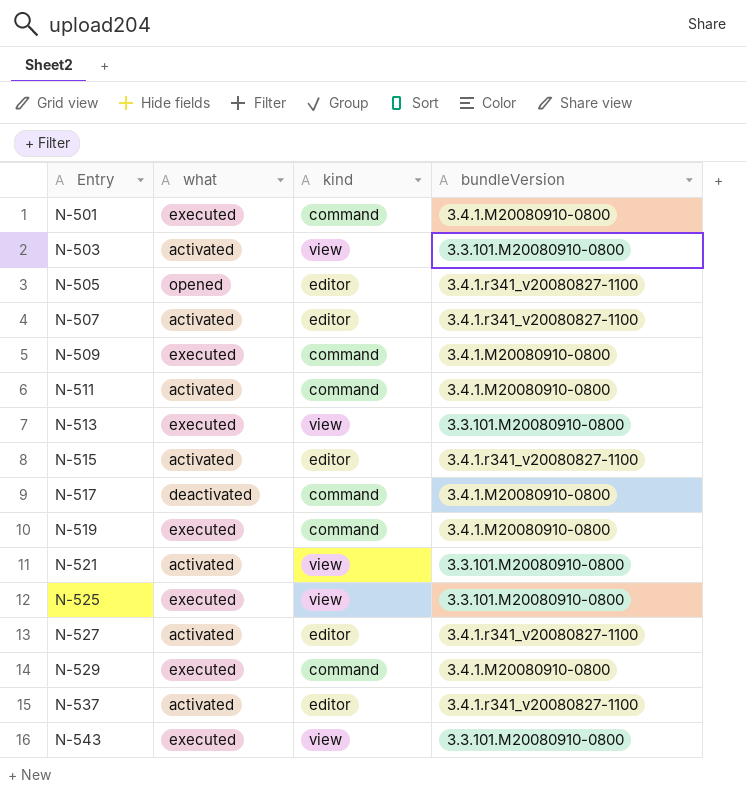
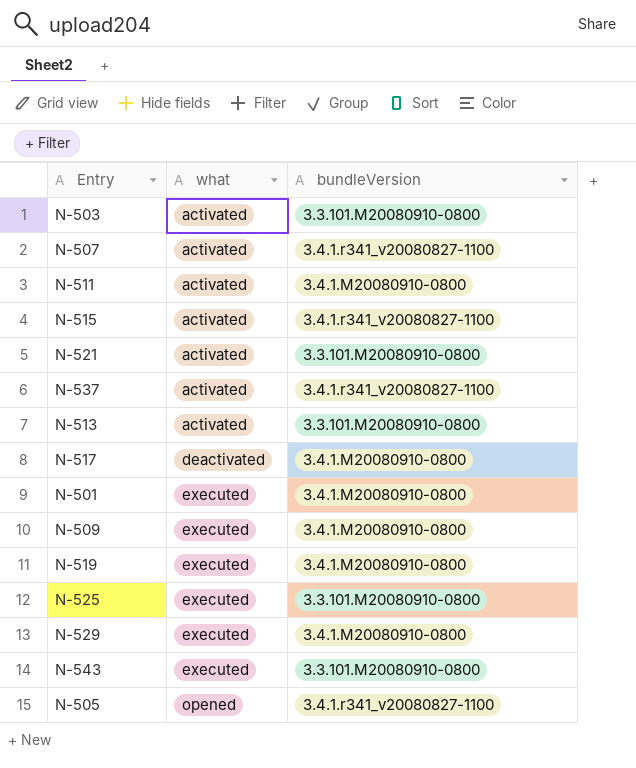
row order: Entry ascending -> what ascending
column kind | position: 3 -> none
row N-527: activated | editor | 3.4.1.r341_v20080827-1100 -> none
N-513 | what: executed -> activated

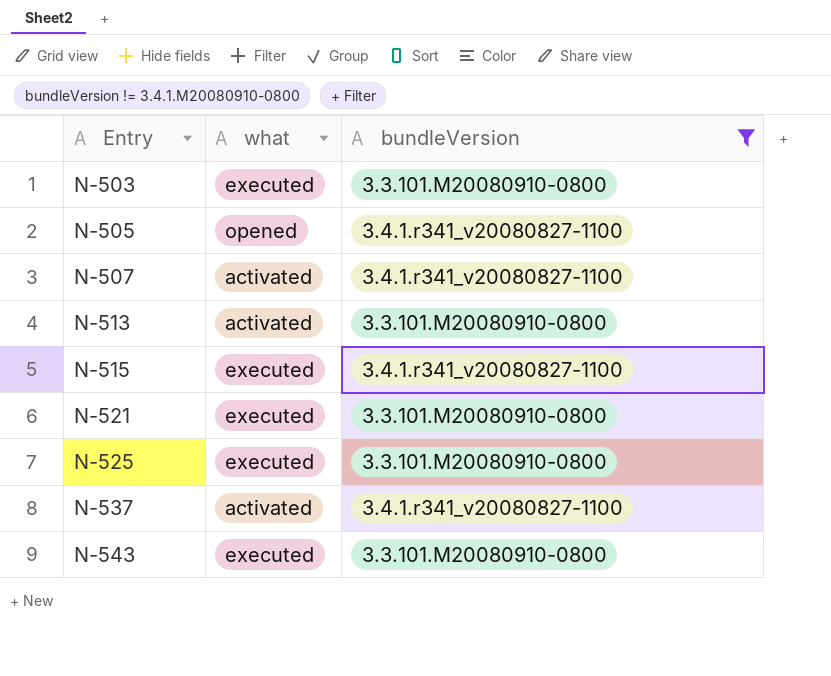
filter: none -> bundleVersion != 3.4.1.M20080910-0800
row order: what ascending -> Entry ascending
N-503 | what: activated -> executed
N-515 | what: activated -> executed
N-521 | what: activated -> executed

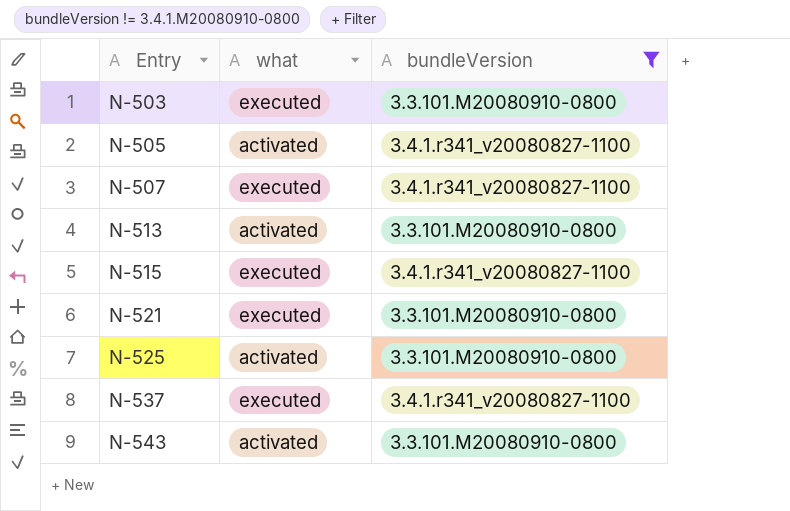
N-505 | what: opened -> activated
N-507 | what: activated -> executed
N-525 | what: executed -> activated
N-537 | what: activated -> executed
N-543 | what: executed -> activated

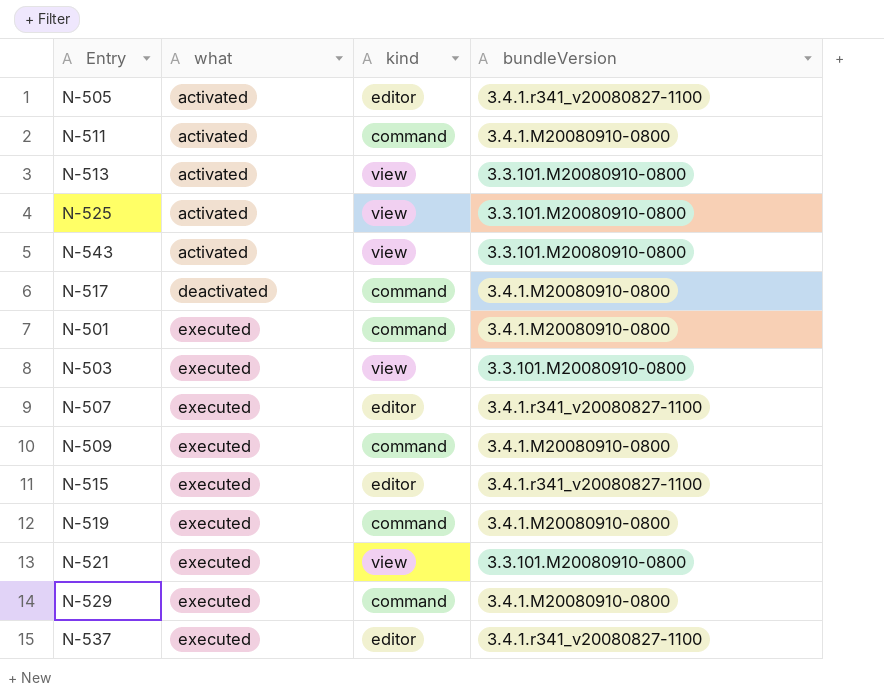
filter: bundleVersion != 3.4.1.M20080910-0800 -> none
row order: Entry ascending -> what ascending
column kind | position: none -> 3

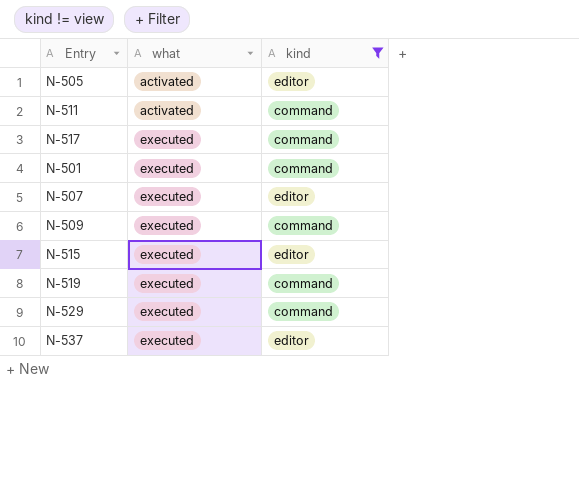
filter: none -> kind != view
column bundleVersion | position: 4 -> none
N-517 | what: deactivated -> executed

